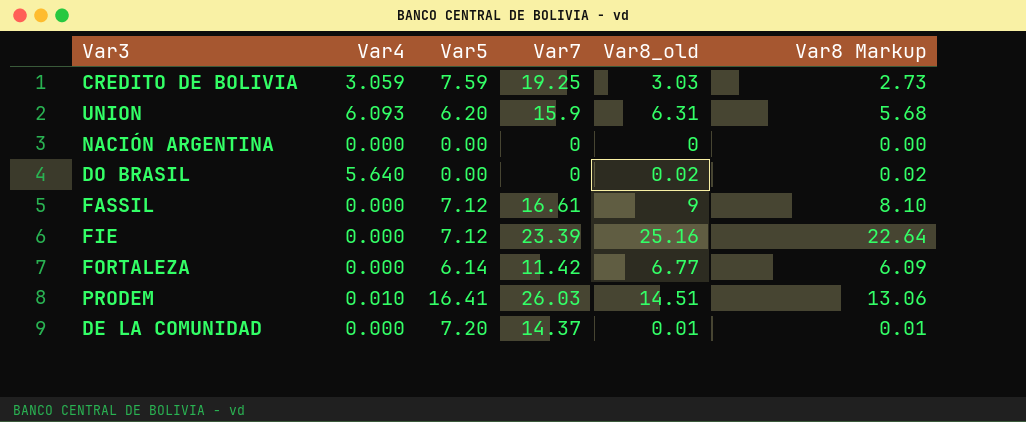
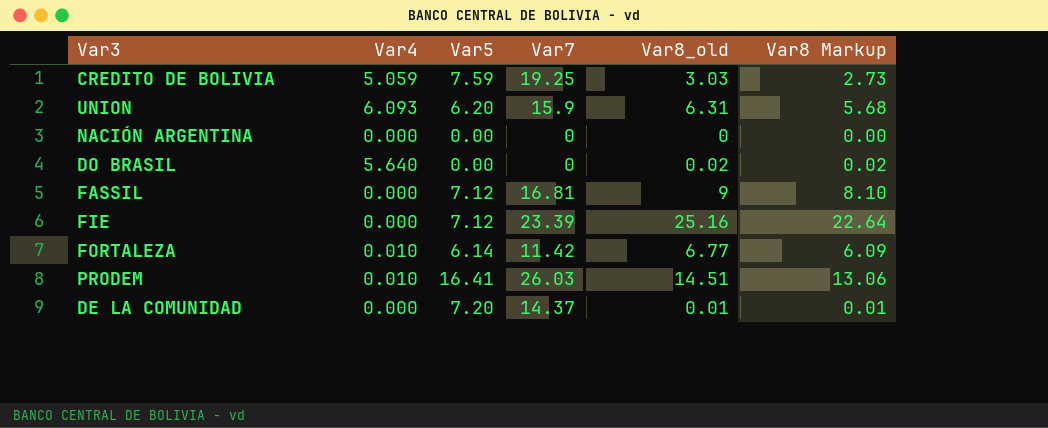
CREDITO DE BOLIVIA | Var4: 3.059 -> 5.059
FASSIL | Var7: 16.61 -> 16.81
FORTALEZA | Var4: 0.000 -> 0.010

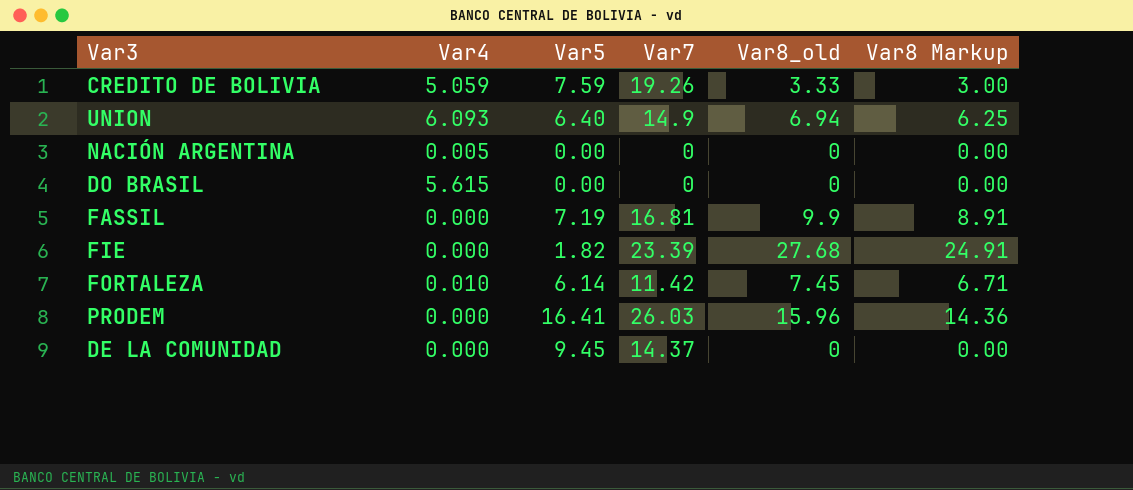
CREDITO DE BOLIVIA | Var7: 19.25 -> 19.26
CREDITO DE BOLIVIA | Var8_old: 3.03 -> 3.33
CREDITO DE BOLIVIA | Var8 Markup: 2.73 -> 3.00
UNION | Var5: 6.20 -> 6.40
UNION | Var7: 15.9 -> 14.9
UNION | Var8_old: 6.31 -> 6.94
UNION | Var8 Markup: 5.68 -> 6.25
NACIÓN ARGENTINA | Var4: 0.000 -> 0.005
DO BRASIL | Var4: 5.640 -> 5.615
DO BRASIL | Var8_old: 0.02 -> 0
DO BRASIL | Var8 Markup: 0.02 -> 0.00
FASSIL | Var5: 7.12 -> 7.19
FASSIL | Var8_old: 9 -> 9.9
FASSIL | Var8 Markup: 8.10 -> 8.91
FIE | Var5: 7.12 -> 1.82
FIE | Var8_old: 25.16 -> 27.68
FIE | Var8 Markup: 22.64 -> 24.91
FORTALEZA | Var8_old: 6.77 -> 7.45
FORTALEZA | Var8 Markup: 6.09 -> 6.71
PRODEM | Var4: 0.010 -> 0.000
PRODEM | Var8_old: 14.51 -> 15.96
PRODEM | Var8 Markup: 13.06 -> 14.36
DE LA COMUNIDAD | Var5: 7.20 -> 9.45
DE LA COMUNIDAD | Var8_old: 0.01 -> 0
DE LA COMUNIDAD | Var8 Markup: 0.01 -> 0.00

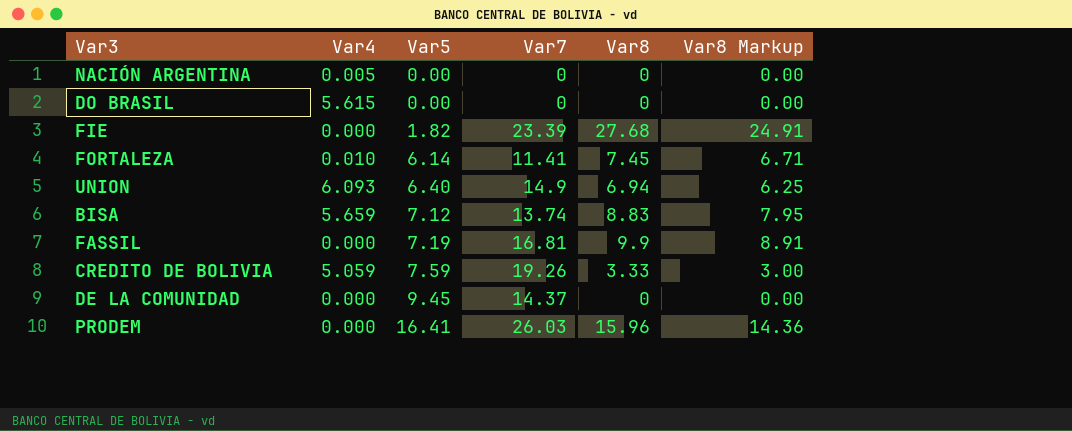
row order: none -> Var5 ascending
column name: Var8_old -> Var8
FORTALEZA | Var7: 11.42 -> 11.41
row BISA: none -> 5.659 | 7.12 | 13.74 | 8.83 | 7.95

